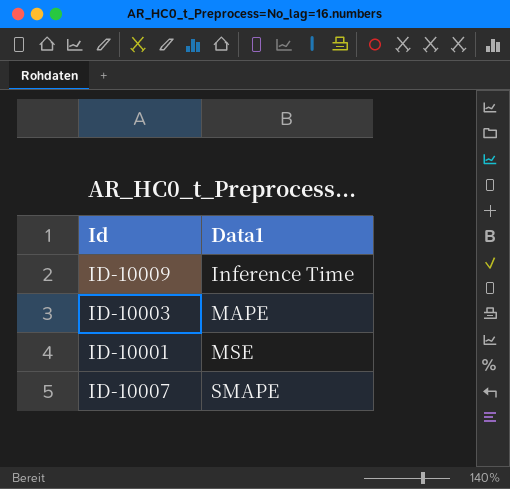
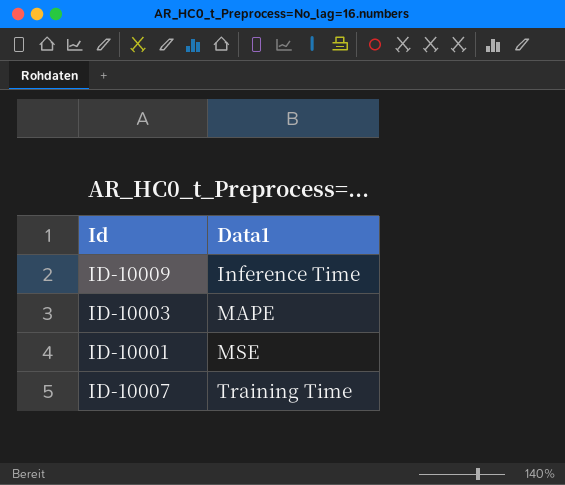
ID-10007 | Data1: SMAPE -> Training Time

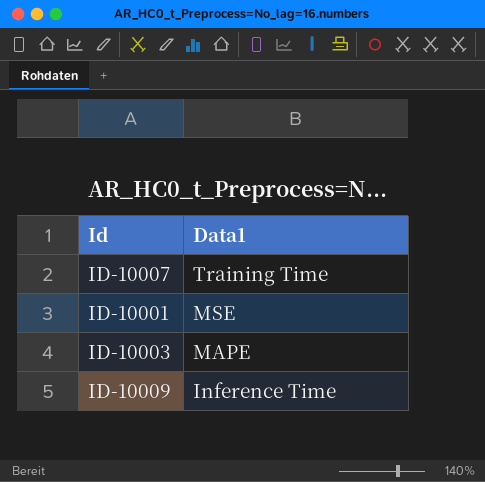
row order: Data1 ascending -> Data1 descending

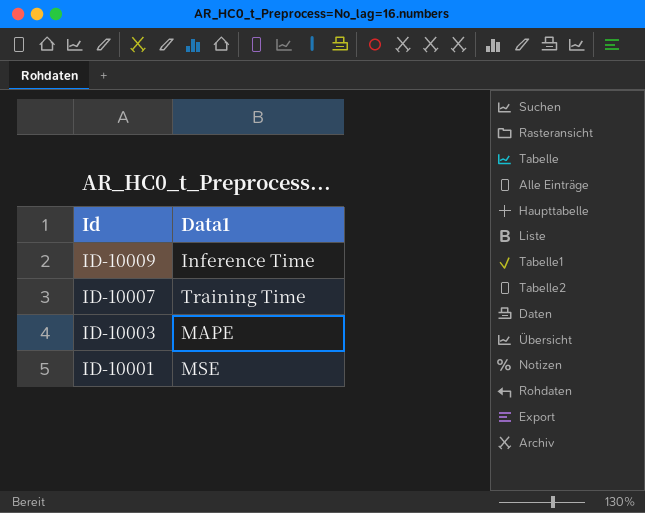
row order: Data1 descending -> Id descending

